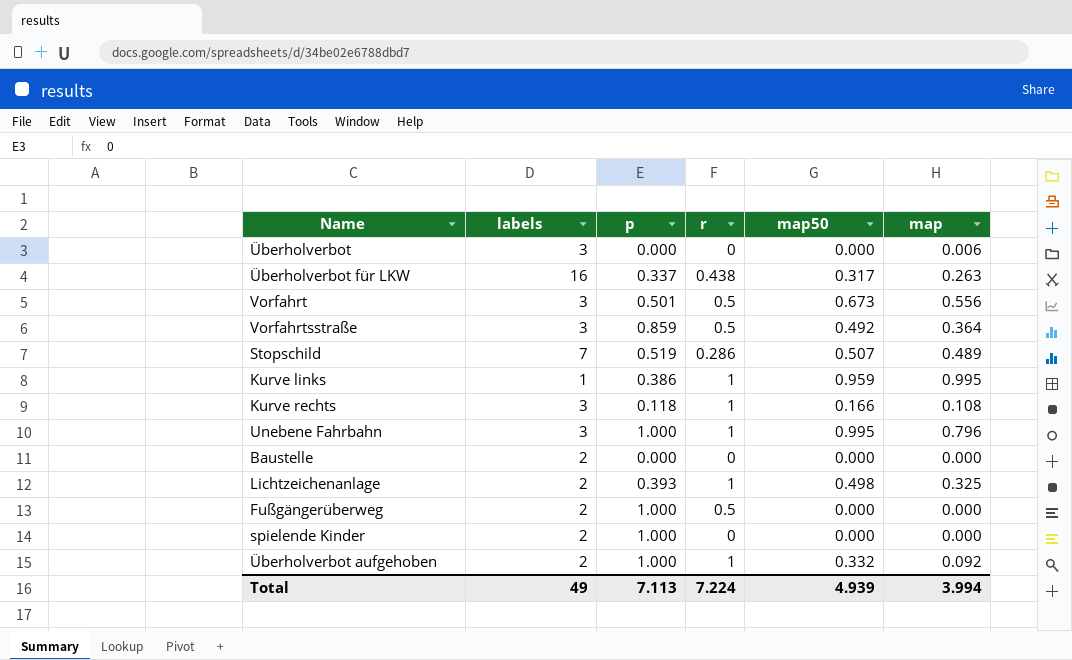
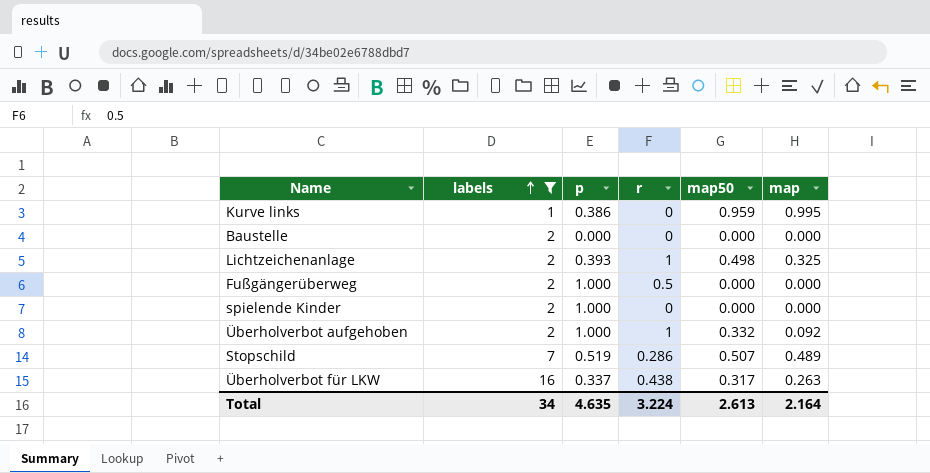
filter: none -> labels != 3
row order: none -> labels ascending
Kurve links | r: 1 -> 0
Total | labels: 49 -> 34
Total | p: 7.113 -> 4.635
Total | r: 7.224 -> 3.224
Total | map50: 4.939 -> 2.613
Total | map: 3.994 -> 2.164

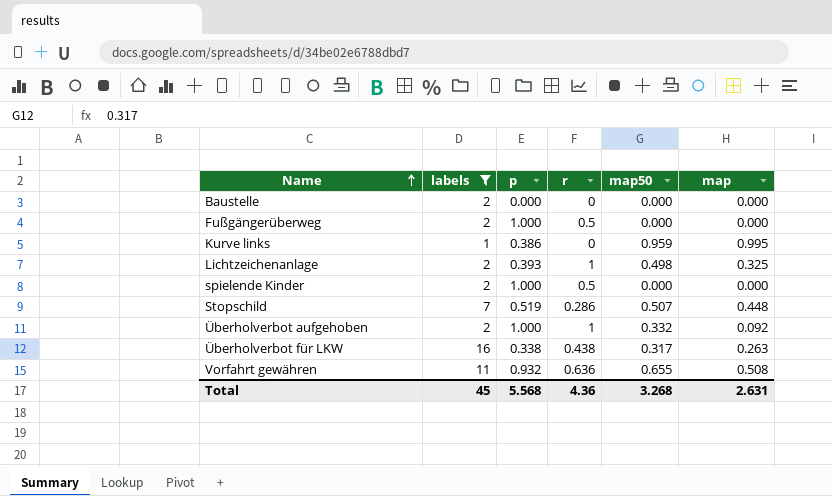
row order: labels ascending -> Name ascending
spielende Kinder | r: 0 -> 0.5
Stopschild | map: 0.489 -> 0.448
Überholverbot für LKW | p: 0.337 -> 0.338
row Vorfahrt gewähren: none -> 11 | 0.932 | 0.636 | 0.655 | 0.508
Total | labels: 34 -> 45
Total | p: 4.635 -> 5.568
Total | r: 3.224 -> 4.36
Total | map50: 2.613 -> 3.268
Total | map: 2.164 -> 2.631

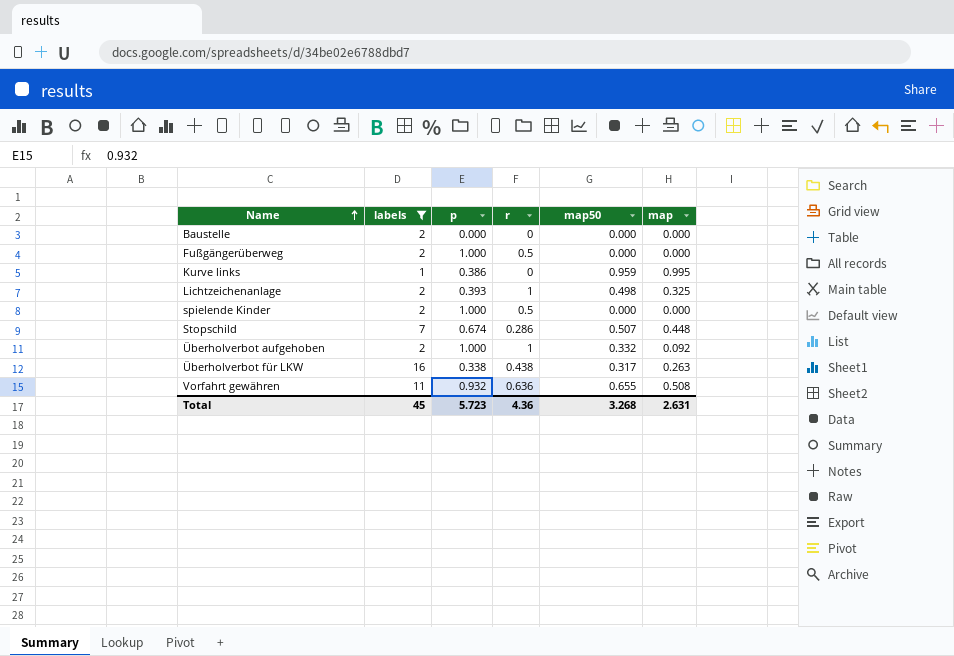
Stopschild | p: 0.519 -> 0.674
Total | p: 5.568 -> 5.723

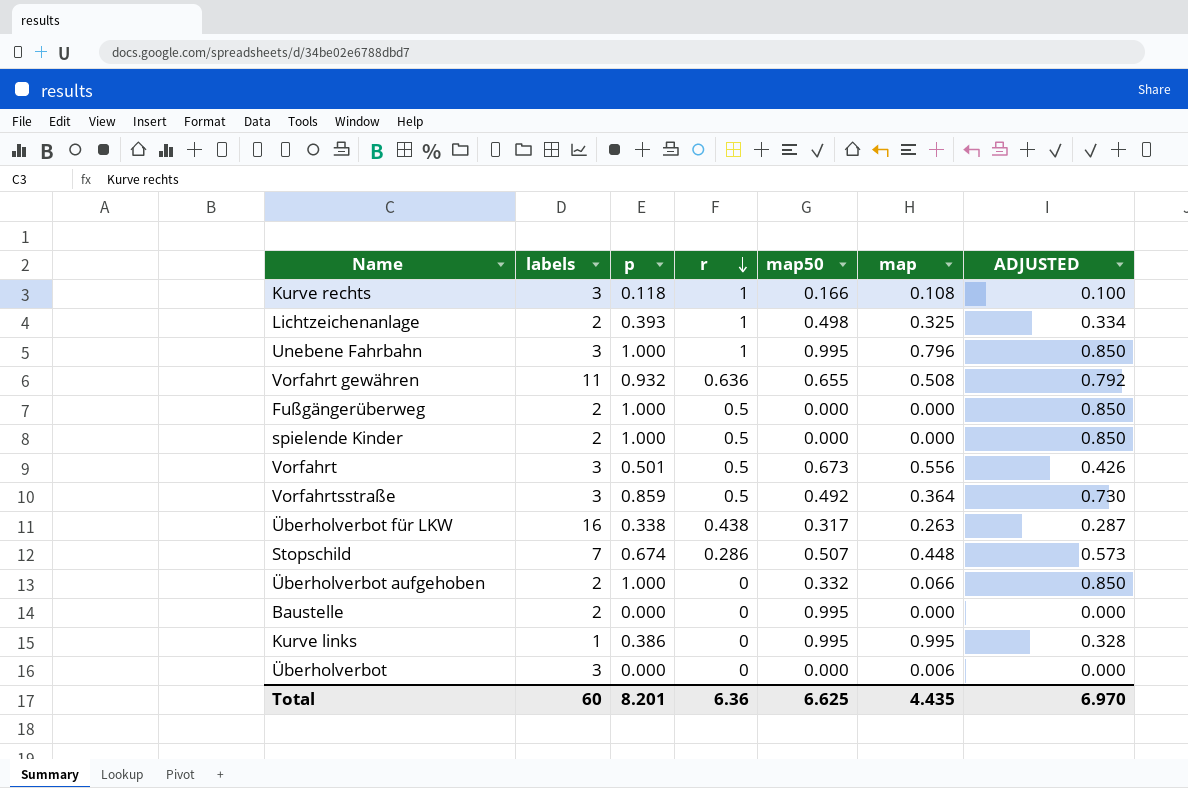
filter: labels != 3 -> none
row order: Name ascending -> r descending
column ADJUSTED | formula: none -> [p] * 0.85
Überholverbot aufgehoben | r: 1 -> 0
Überholverbot aufgehoben | map: 0.092 -> 0.066
Baustelle | map50: 0.000 -> 0.995
Kurve links | map50: 0.959 -> 0.995
Total | labels: 45 -> 60
Total | p: 5.723 -> 8.201
Total | r: 4.36 -> 6.36
Total | map50: 3.268 -> 6.625
Total | map: 2.631 -> 4.435

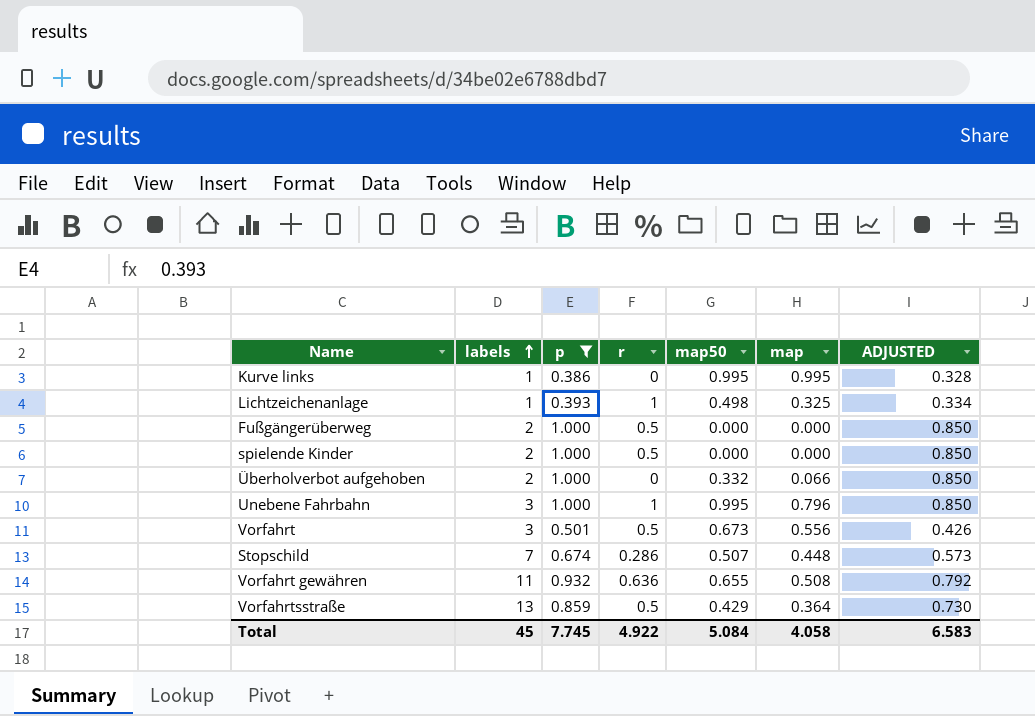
filter: none -> p >= 0.386
row order: r descending -> labels ascending
Lichtzeichenanlage | labels: 2 -> 1
Vorfahrtsstraße | labels: 3 -> 13
Vorfahrtsstraße | map50: 0.492 -> 0.429
Total | labels: 60 -> 45
Total | p: 8.201 -> 7.745
Total | r: 6.36 -> 4.922
Total | map50: 6.625 -> 5.084
Total | map: 4.435 -> 4.058
Total | ADJUSTED: 6.970 -> 6.583

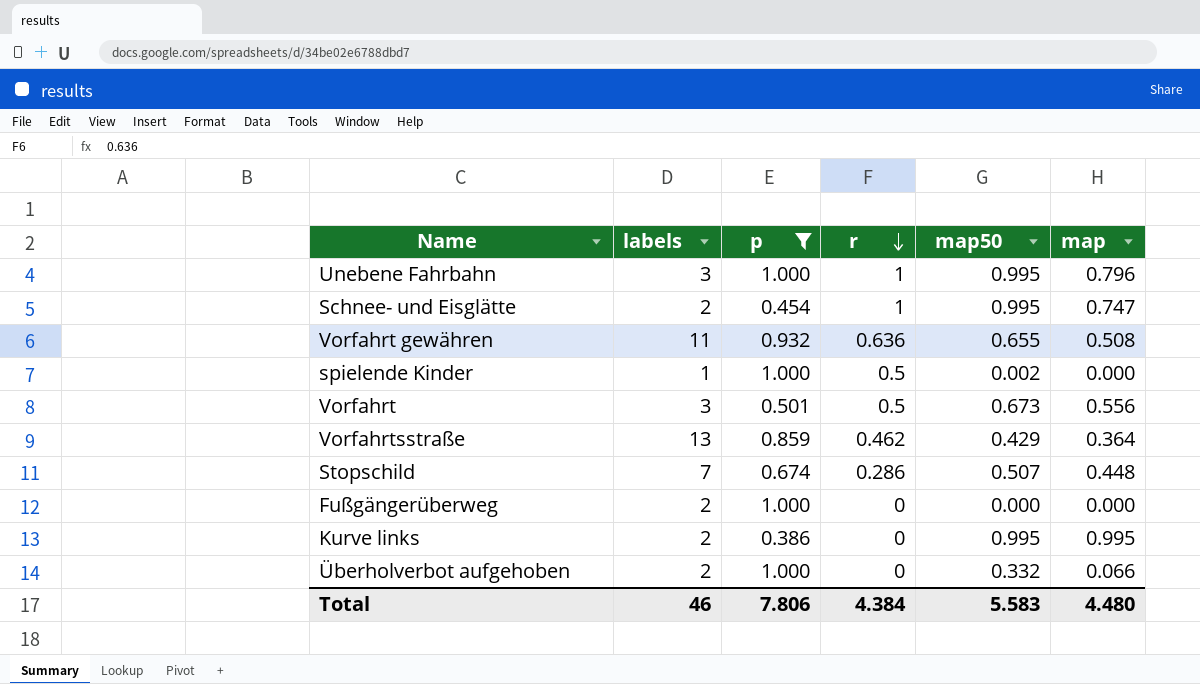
row order: labels ascending -> r descending
column ADJUSTED | formula: [p] * 0.85 -> none
row Lichtzeichenanlage: 1 | 0.393 | 1 | 0.498 | 0.325 | 0.334 -> none
row Schnee- und Eisglätte: none -> 2 | 0.454 | 1 | 0.995 | 0.747
spielende Kinder | labels: 2 -> 1
spielende Kinder | map50: 0.000 -> 0.002
Vorfahrtsstraße | r: 0.5 -> 0.462
Fußgängerüberweg | r: 0.5 -> 0
Kurve links | labels: 1 -> 2
Total | labels: 45 -> 46
Total | p: 7.745 -> 7.806
Total | r: 4.922 -> 4.384
Total | map50: 5.084 -> 5.583
Total | map: 4.058 -> 4.480

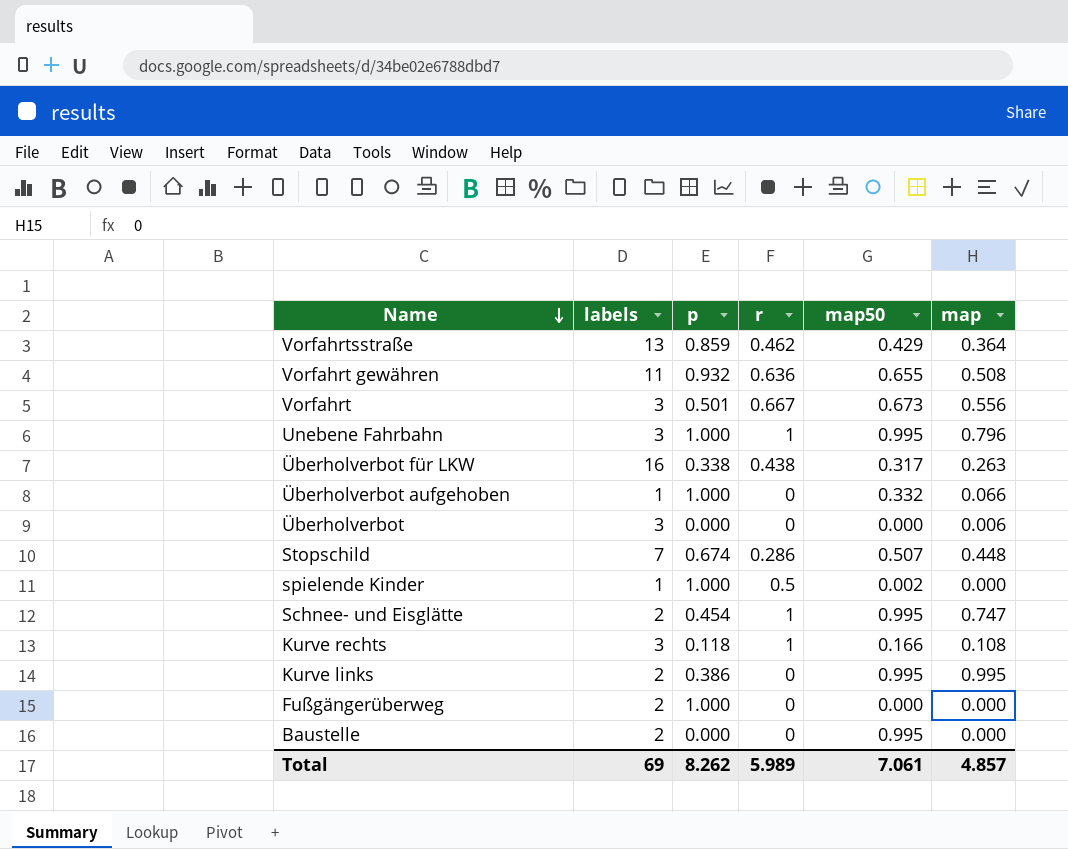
filter: p >= 0.386 -> none
row order: r descending -> Name descending
Vorfahrt | r: 0.5 -> 0.667
Überholverbot aufgehoben | labels: 2 -> 1
Total | labels: 46 -> 69
Total | p: 7.806 -> 8.262
Total | r: 4.384 -> 5.989
Total | map50: 5.583 -> 7.061
Total | map: 4.480 -> 4.857

